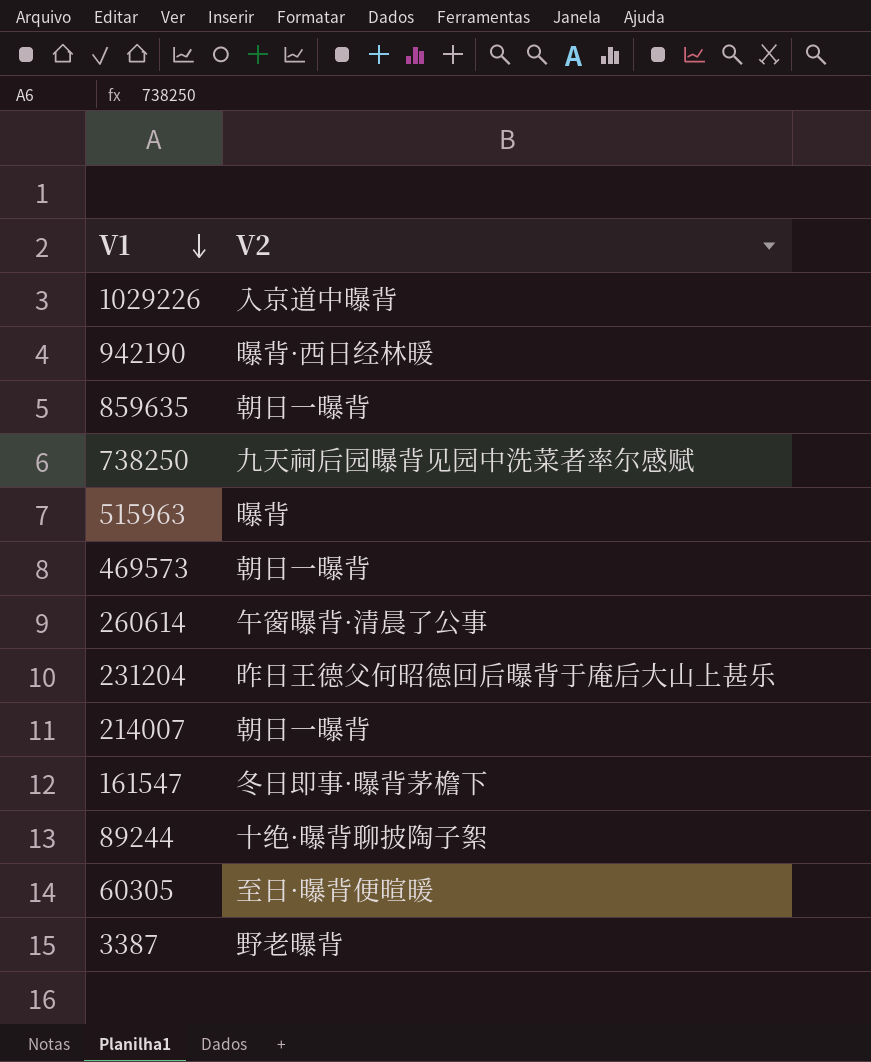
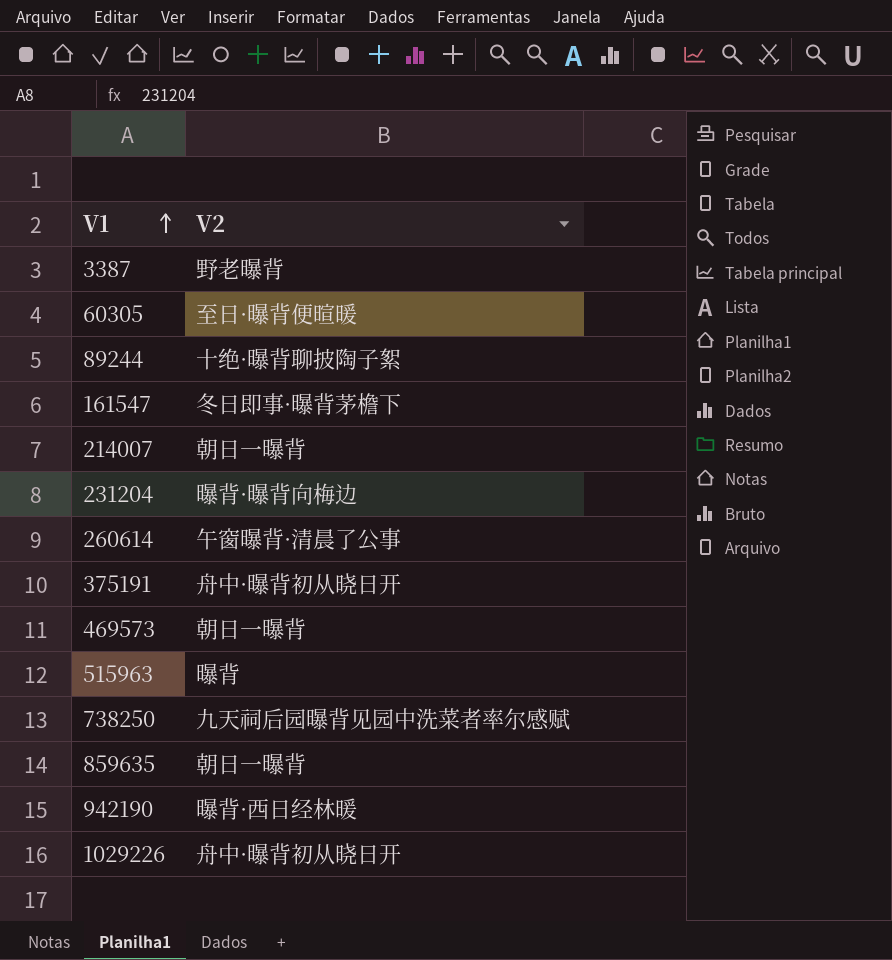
row order: V1 descending -> V1 ascending
231204 | V2: 昨日王德父何昭德回后曝背于庵后大山上甚乐 -> 曝背·曝背向梅边
row 375191: none -> 舟中·曝背初从晓日开
1029226 | V2: 入京道中曝背 -> 舟中·曝背初从晓日开

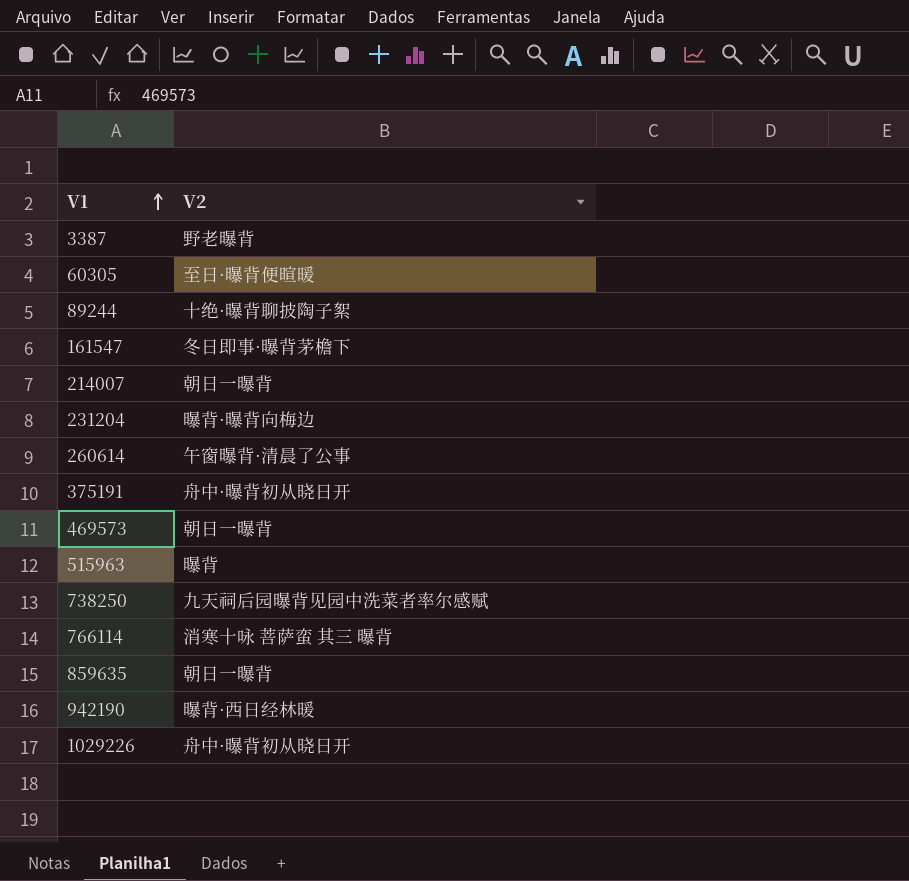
row 766114: none -> 消寒十咏 菩萨蛮 其三 曝背

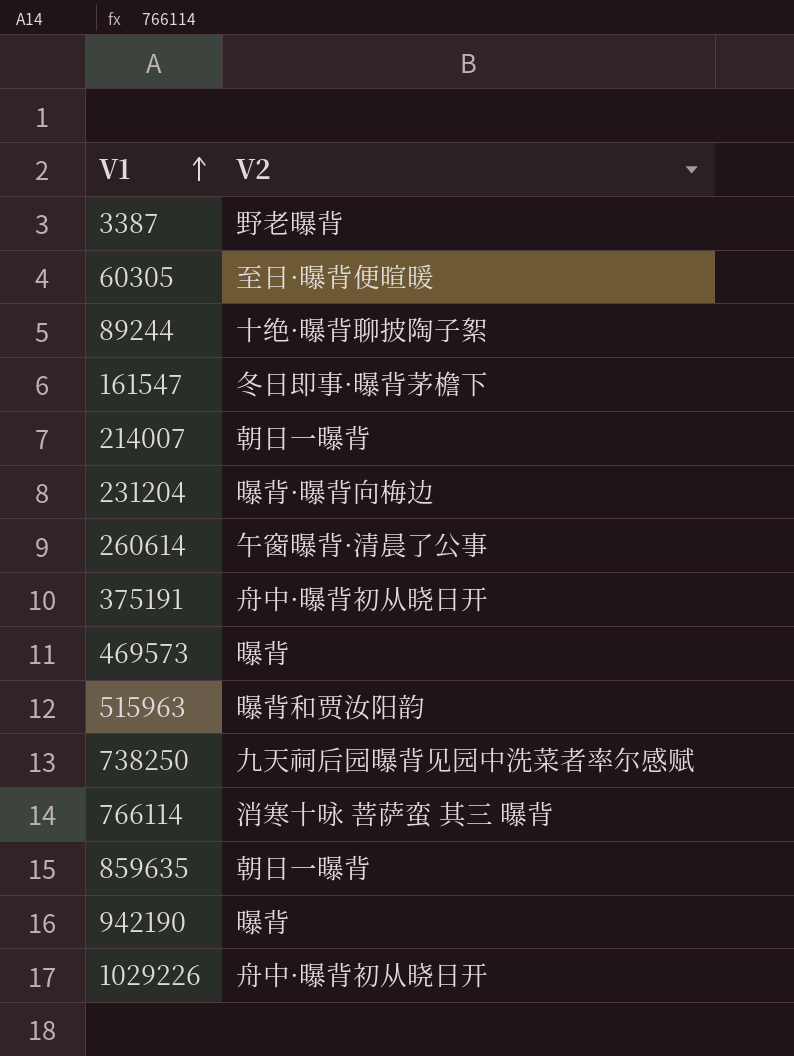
469573 | V2: 朝日一曝背 -> 曝背
515963 | V2: 曝背 -> 曝背和贾汝阳韵
942190 | V2: 曝背·西日经林暖 -> 曝背

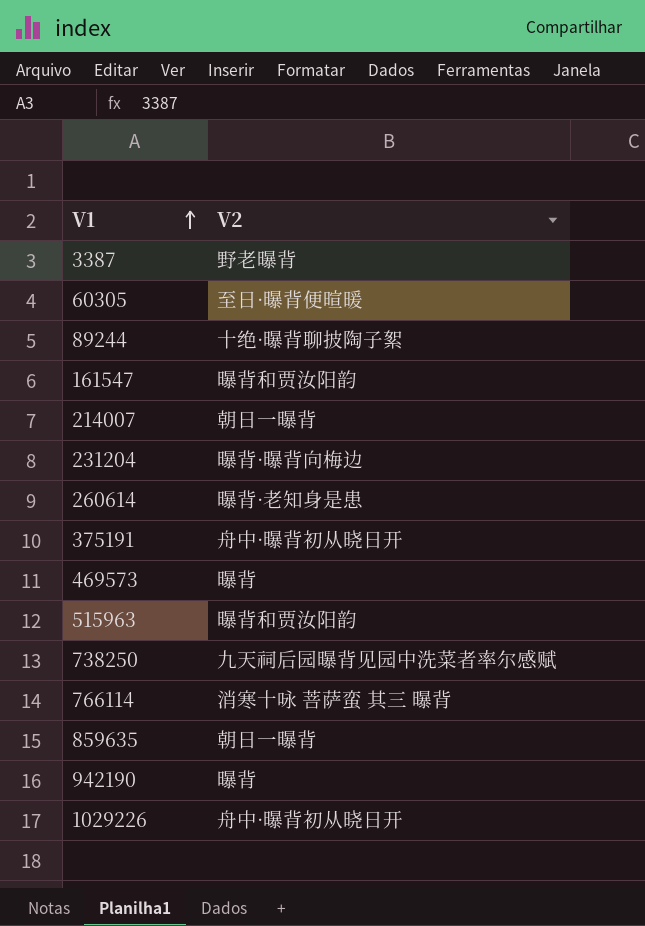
161547 | V2: 冬日即事·曝背茅檐下 -> 曝背和贾汝阳韵
260614 | V2: 午窗曝背·清晨了公事 -> 曝背·老知身是患

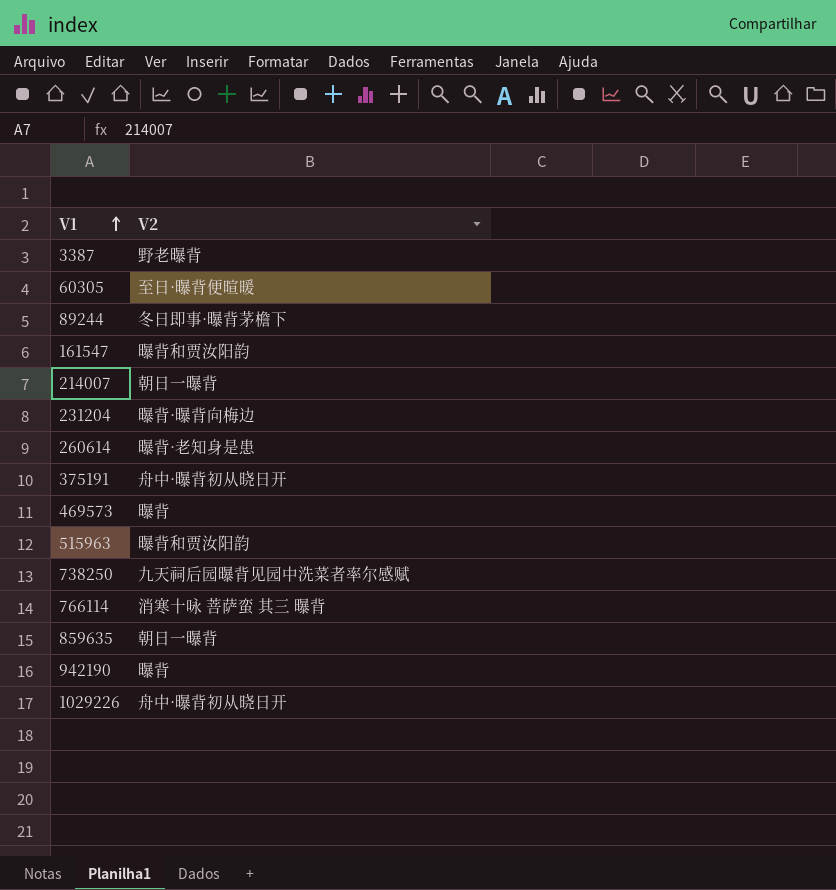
89244 | V2: 十绝·曝背聊披陶子絮 -> 冬日即事·曝背茅檐下

